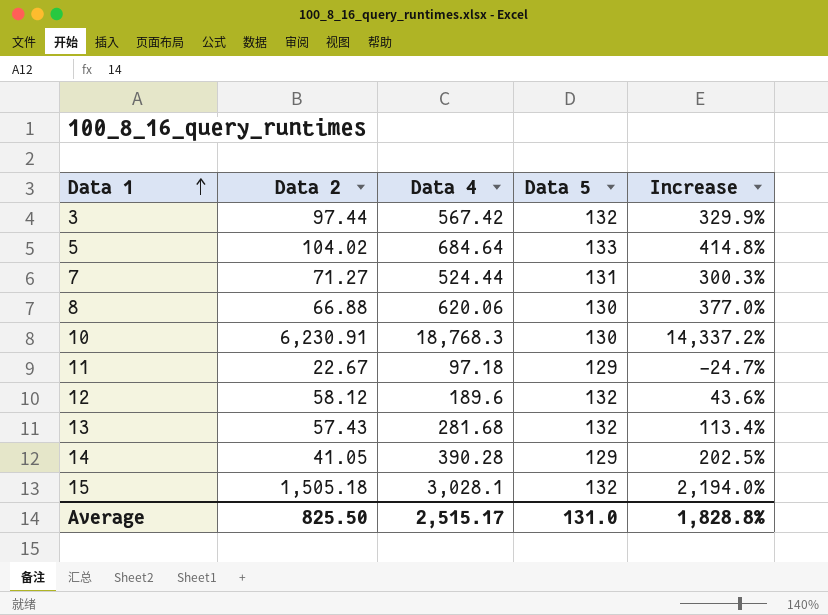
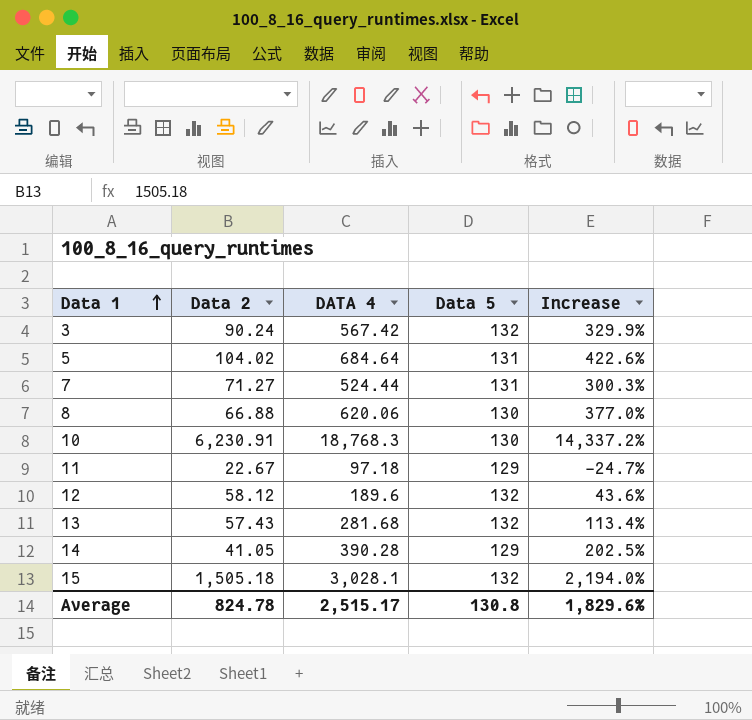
column name: Data 4 -> DATA 4
3 | Data 2: 97.44 -> 90.24
5 | Data 5: 133 -> 131
5 | Increase: 414.8% -> 422.6%
Average | Data 2: 825.50 -> 824.78
Average | Data 5: 131.0 -> 130.8
Average | Increase: 1,828.8% -> 1,829.6%

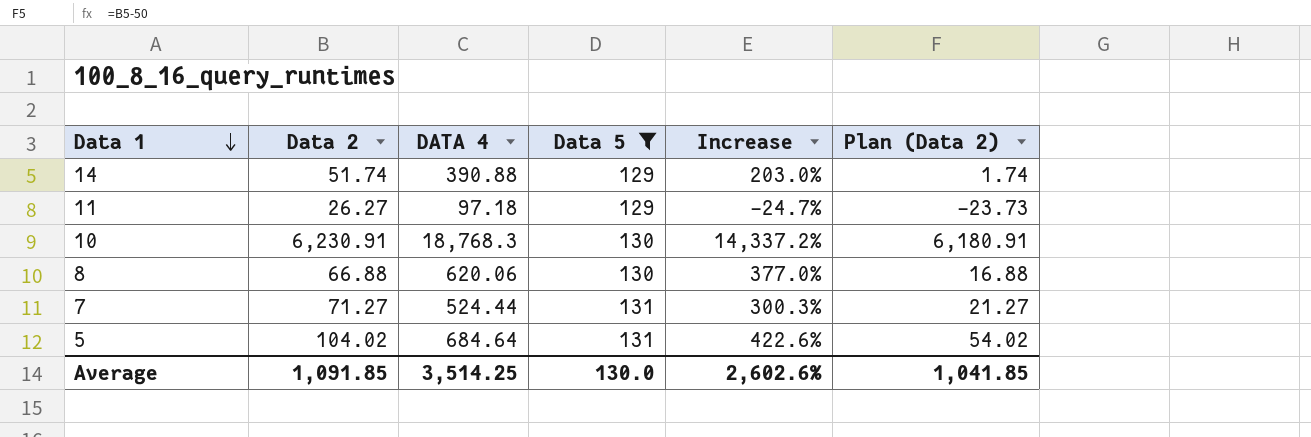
filter: none -> Data 5 != 132
row order: Data 1 ascending -> Data 1 descending
column Plan (Data 2) | formula: none -> [Data 2] - 50
14 | Data 2: 41.05 -> 51.74
14 | DATA 4: 390.28 -> 390.88
14 | Increase: 202.5% -> 203.0%
11 | Data 2: 22.67 -> 26.27
Average | Data 2: 824.78 -> 1,091.85
Average | DATA 4: 2,515.17 -> 3,514.25
Average | Data 5: 130.8 -> 130.0
Average | Increase: 1,829.6% -> 2,602.6%

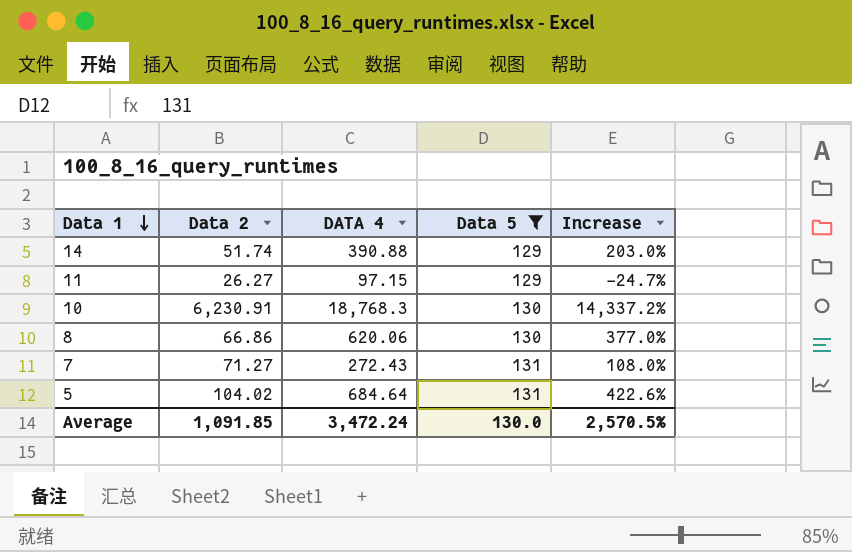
column Plan (Data 2) | formula: [Data 2] - 50 -> none
11 | DATA 4: 97.18 -> 97.15
8 | Data 2: 66.88 -> 66.86
7 | DATA 4: 524.44 -> 272.43
7 | Increase: 300.3% -> 108.0%
Average | DATA 4: 3,514.25 -> 3,472.24
Average | Increase: 2,602.6% -> 2,570.5%

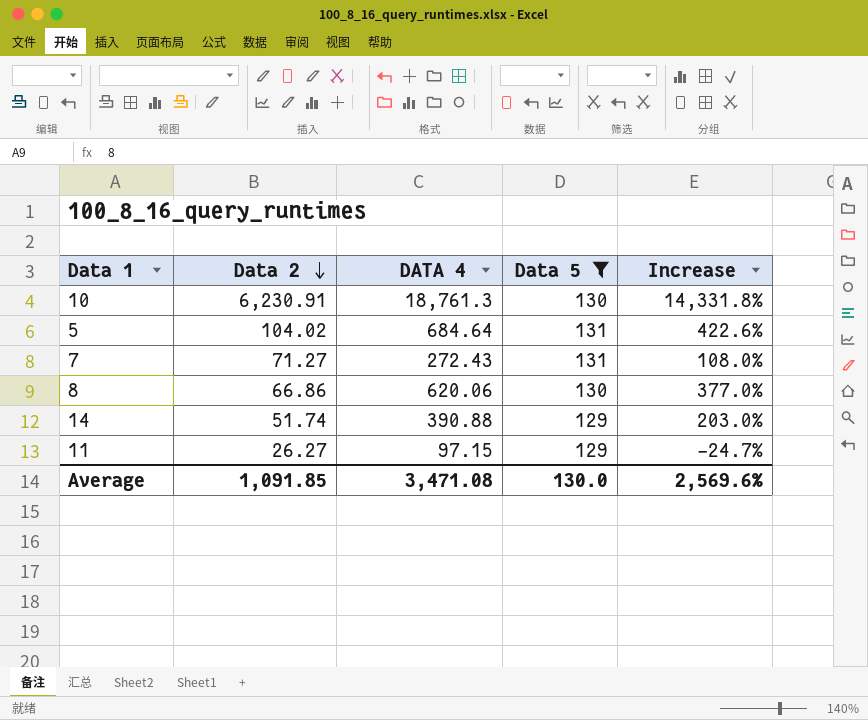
row order: Data 1 descending -> Data 2 descending
10 | DATA 4: 18,768.3 -> 18,761.3
10 | Increase: 14,337.2% -> 14,331.8%
Average | DATA 4: 3,472.24 -> 3,471.08
Average | Increase: 2,570.5% -> 2,569.6%

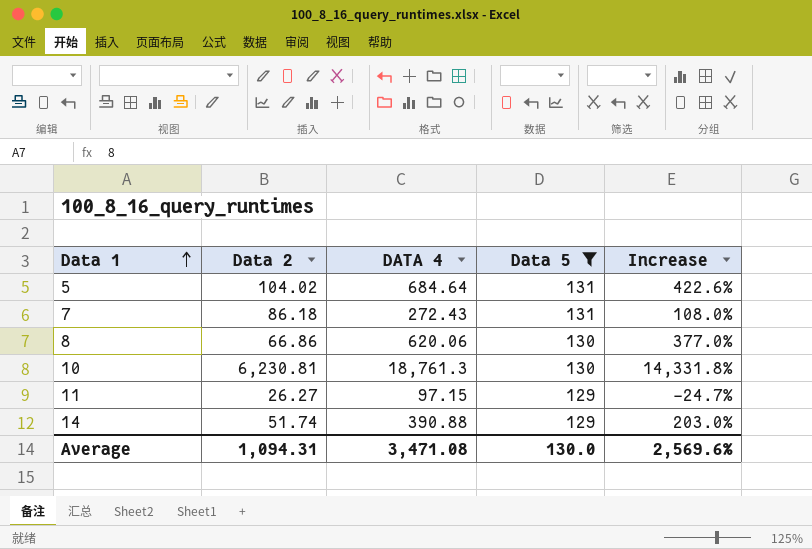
row order: Data 2 descending -> Data 1 ascending
7 | Data 2: 71.27 -> 86.18
10 | Data 2: 6,230.91 -> 6,230.81
Average | Data 2: 1,091.85 -> 1,094.31

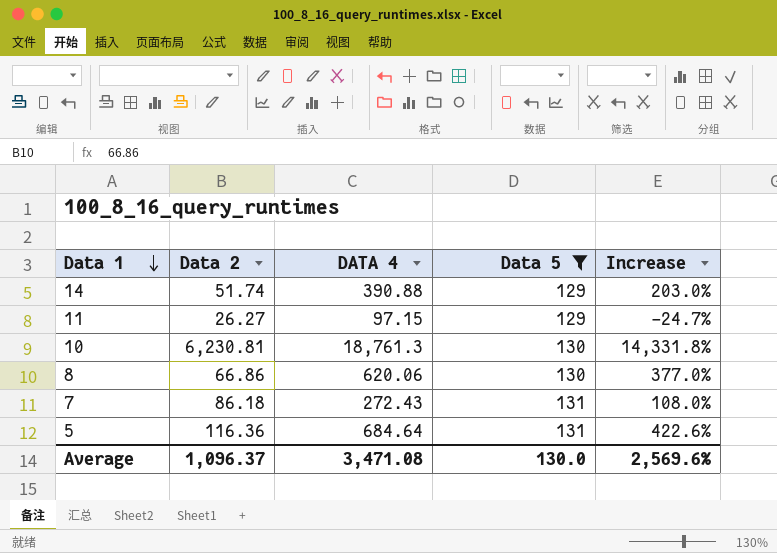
row order: Data 1 ascending -> Data 1 descending
5 | Data 2: 104.02 -> 116.36
Average | Data 2: 1,094.31 -> 1,096.37

